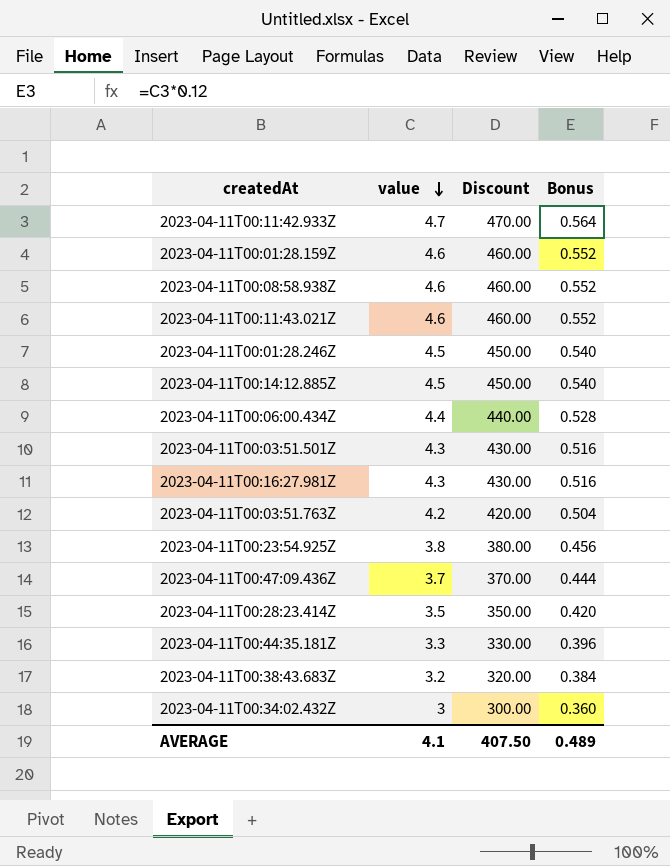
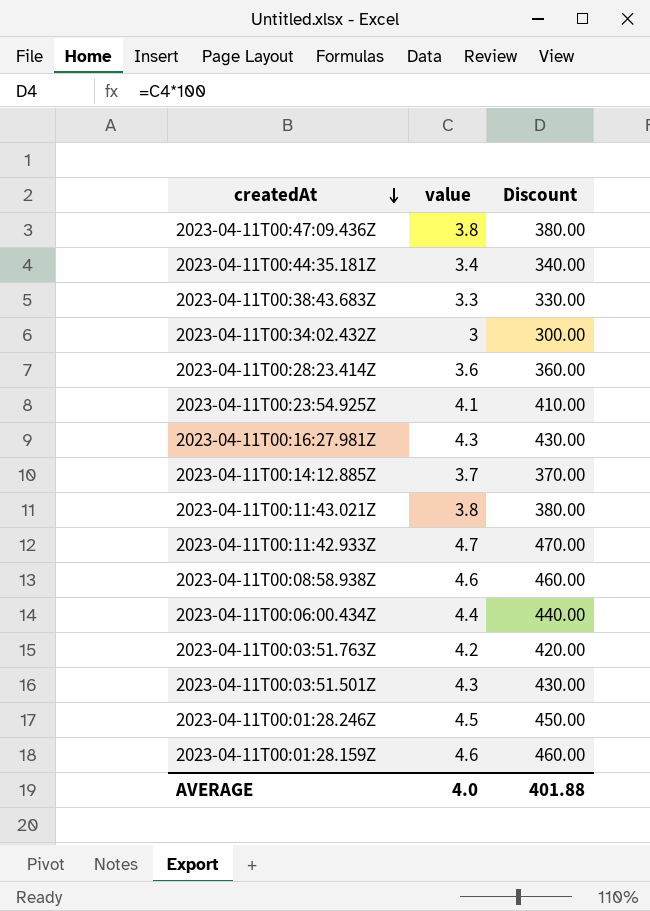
row order: value descending -> createdAt descending
column Bonus | formula: [value] * 0.12 -> none
2023-04-11T00:47:09.436Z | value: 3.7 -> 3.8
2023-04-11T00:47:09.436Z | Discount: 370.00 -> 380.00
2023-04-11T00:44:35.181Z | value: 3.3 -> 3.4
2023-04-11T00:44:35.181Z | Discount: 330.00 -> 340.00
2023-04-11T00:38:43.683Z | value: 3.2 -> 3.3
2023-04-11T00:38:43.683Z | Discount: 320.00 -> 330.00
2023-04-11T00:28:23.414Z | value: 3.5 -> 3.6
2023-04-11T00:28:23.414Z | Discount: 350.00 -> 360.00
2023-04-11T00:23:54.925Z | value: 3.8 -> 4.1
2023-04-11T00:23:54.925Z | Discount: 380.00 -> 410.00
2023-04-11T00:14:12.885Z | value: 4.5 -> 3.7
2023-04-11T00:14:12.885Z | Discount: 450.00 -> 370.00
2023-04-11T00:11:43.021Z | value: 4.6 -> 3.8
2023-04-11T00:11:43.021Z | Discount: 460.00 -> 380.00
AVERAGE | value: 4.1 -> 4.0
AVERAGE | Discount: 407.50 -> 401.88

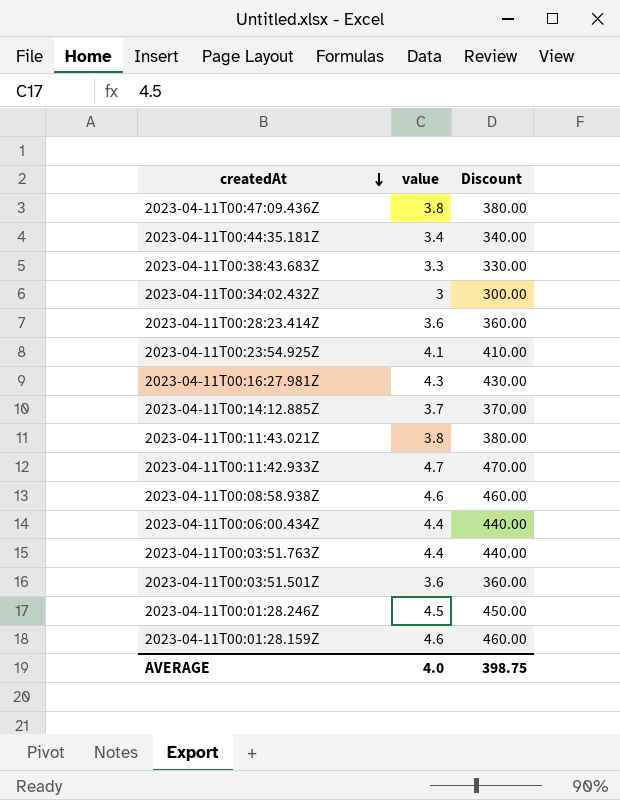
2023-04-11T00:03:51.763Z | value: 4.2 -> 4.4
2023-04-11T00:03:51.763Z | Discount: 420.00 -> 440.00
2023-04-11T00:03:51.501Z | value: 4.3 -> 3.6
2023-04-11T00:03:51.501Z | Discount: 430.00 -> 360.00
AVERAGE | Discount: 401.88 -> 398.75

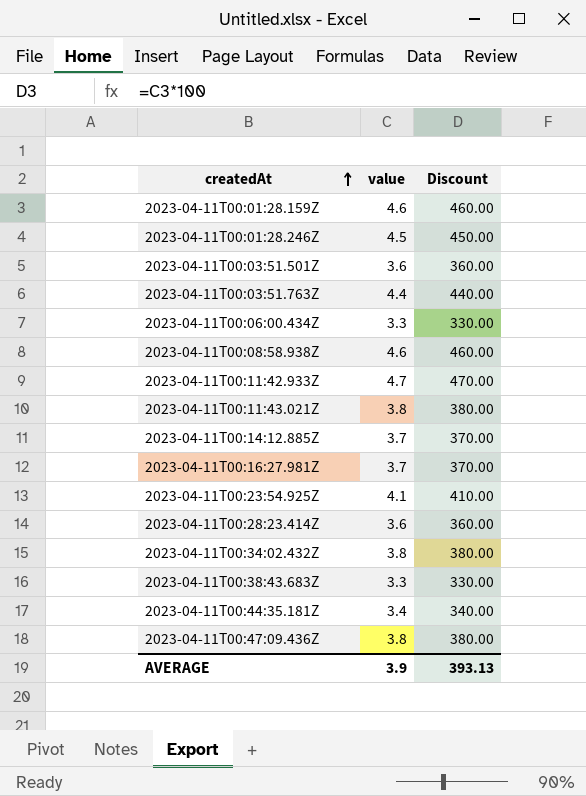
row order: createdAt descending -> createdAt ascending
2023-04-11T00:06:00.434Z | value: 4.4 -> 3.3
2023-04-11T00:06:00.434Z | Discount: 440.00 -> 330.00
2023-04-11T00:16:27.981Z | value: 4.3 -> 3.7
2023-04-11T00:16:27.981Z | Discount: 430.00 -> 370.00
2023-04-11T00:34:02.432Z | value: 3 -> 3.8
2023-04-11T00:34:02.432Z | Discount: 300.00 -> 380.00
AVERAGE | value: 4.0 -> 3.9
AVERAGE | Discount: 398.75 -> 393.13

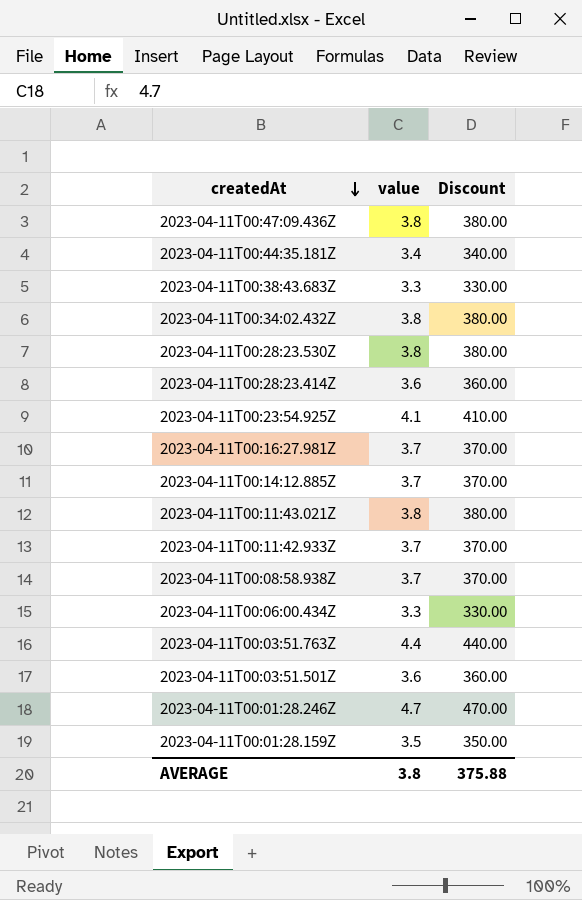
row order: createdAt ascending -> createdAt descending
row 2023-04-11T00:28:23.530Z: none -> 3.8 | 380.00
2023-04-11T00:11:42.933Z | value: 4.7 -> 3.7
2023-04-11T00:11:42.933Z | Discount: 470.00 -> 370.00
2023-04-11T00:08:58.938Z | value: 4.6 -> 3.7
2023-04-11T00:08:58.938Z | Discount: 460.00 -> 370.00
2023-04-11T00:01:28.246Z | value: 4.5 -> 4.7
2023-04-11T00:01:28.246Z | Discount: 450.00 -> 470.00
2023-04-11T00:01:28.159Z | value: 4.6 -> 3.5
2023-04-11T00:01:28.159Z | Discount: 460.00 -> 350.00
AVERAGE | value: 3.9 -> 3.8
AVERAGE | Discount: 393.13 -> 375.88

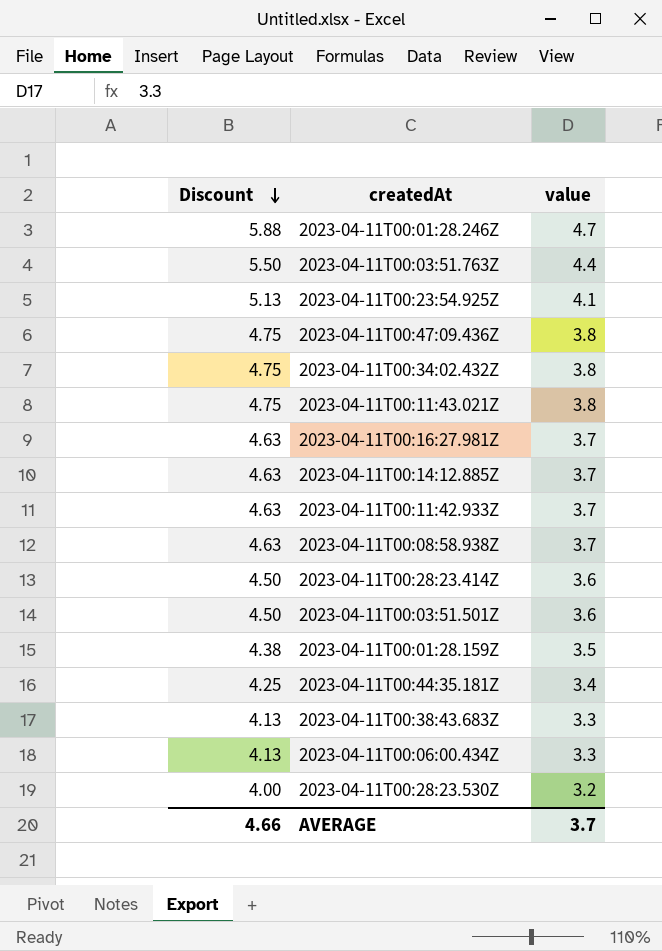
row order: createdAt descending -> Discount descending
column Discount | formula: [value] * 100 -> [value] * 1.25
column Discount | position: 3 -> 1
2023-04-11T00:28:23.530Z | value: 3.8 -> 3.2
AVERAGE | Discount: 375.88 -> 4.66
AVERAGE | value: 3.8 -> 3.7

